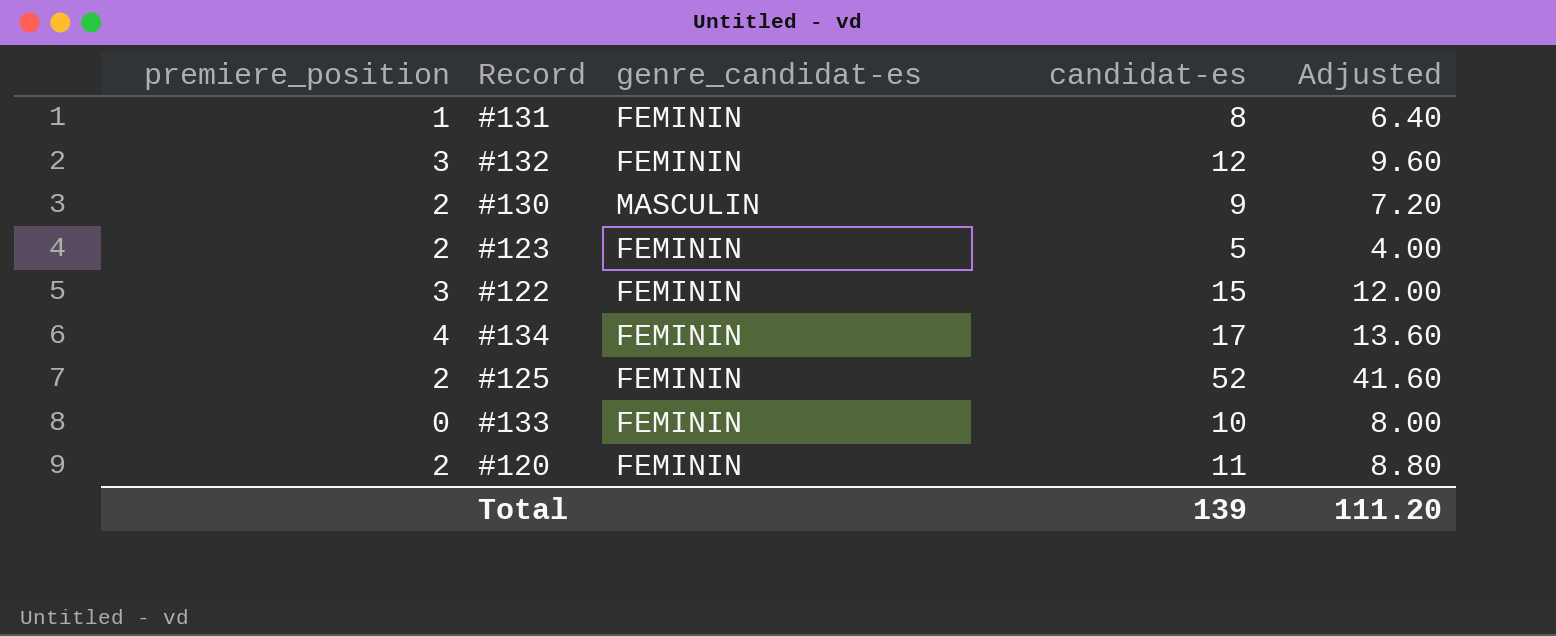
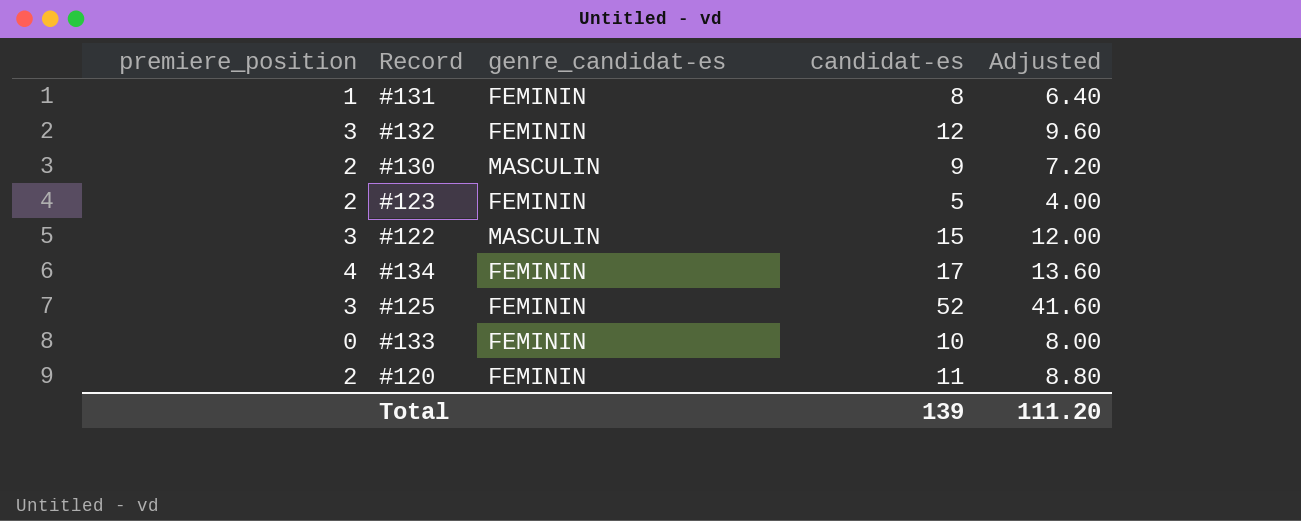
#122 | genre_candidat-es: FEMININ -> MASCULIN
#125 | premiere_position: 2 -> 3

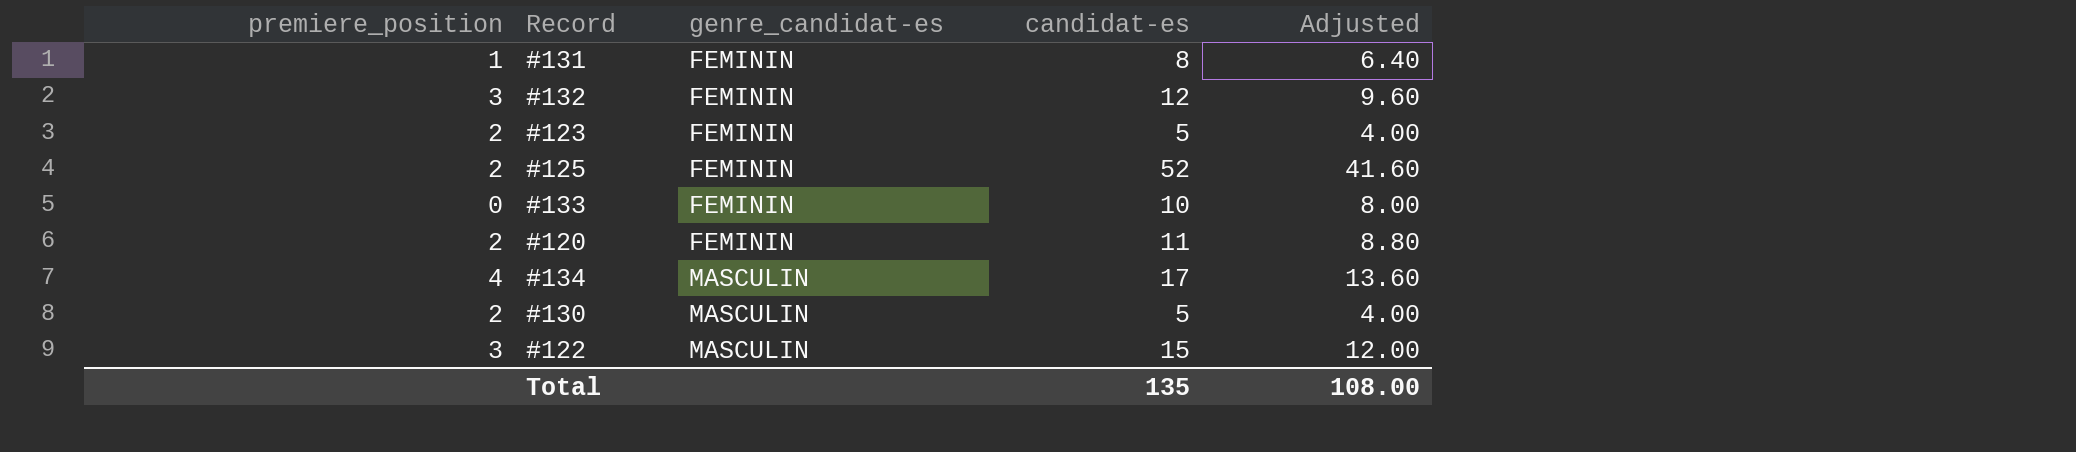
row order: none -> genre_candidat-es ascending
#125 | premiere_position: 3 -> 2
#134 | genre_candidat-es: FEMININ -> MASCULIN
#130 | candidat-es: 9 -> 5
#130 | Adjusted: 7.20 -> 4.00
Total | candidat-es: 139 -> 135
Total | Adjusted: 111.20 -> 108.00

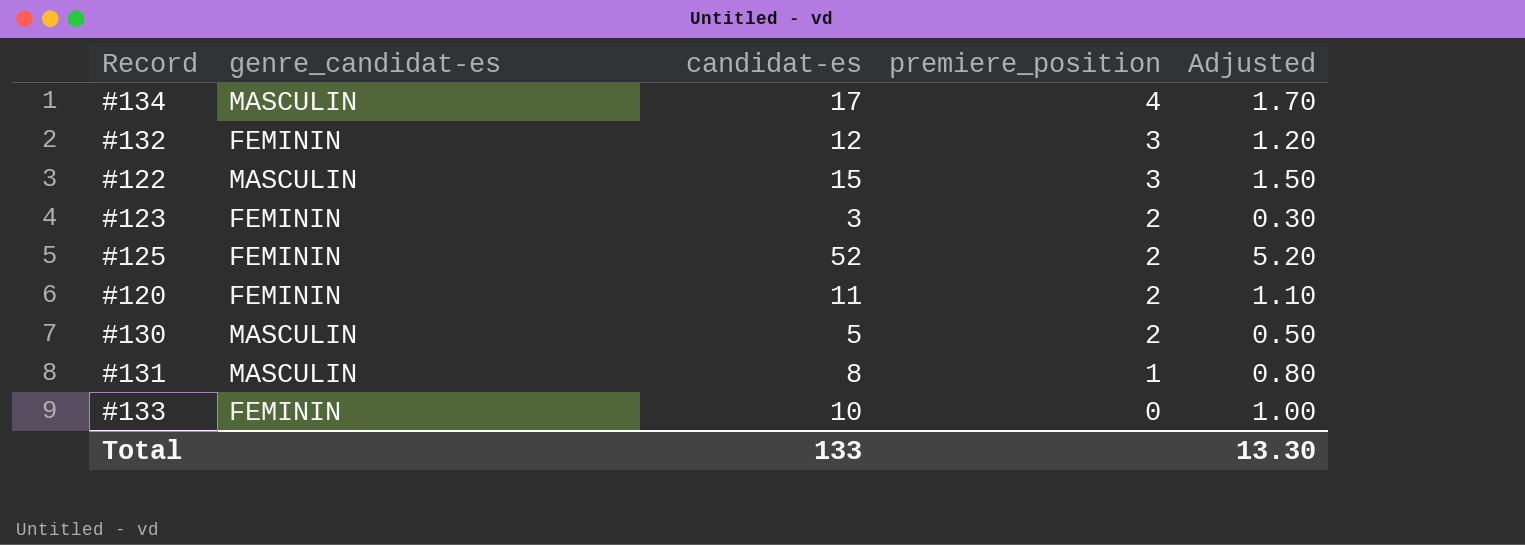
row order: genre_candidat-es ascending -> premiere_position descending
column premiere_position | position: 1 -> 4
column Adjusted | formula: [candidat-es] * 0.8 -> [candidat-es] * 0.1
#123 | candidat-es: 5 -> 3
#131 | genre_candidat-es: FEMININ -> MASCULIN
Total | candidat-es: 135 -> 133
Total | Adjusted: 108.00 -> 13.30

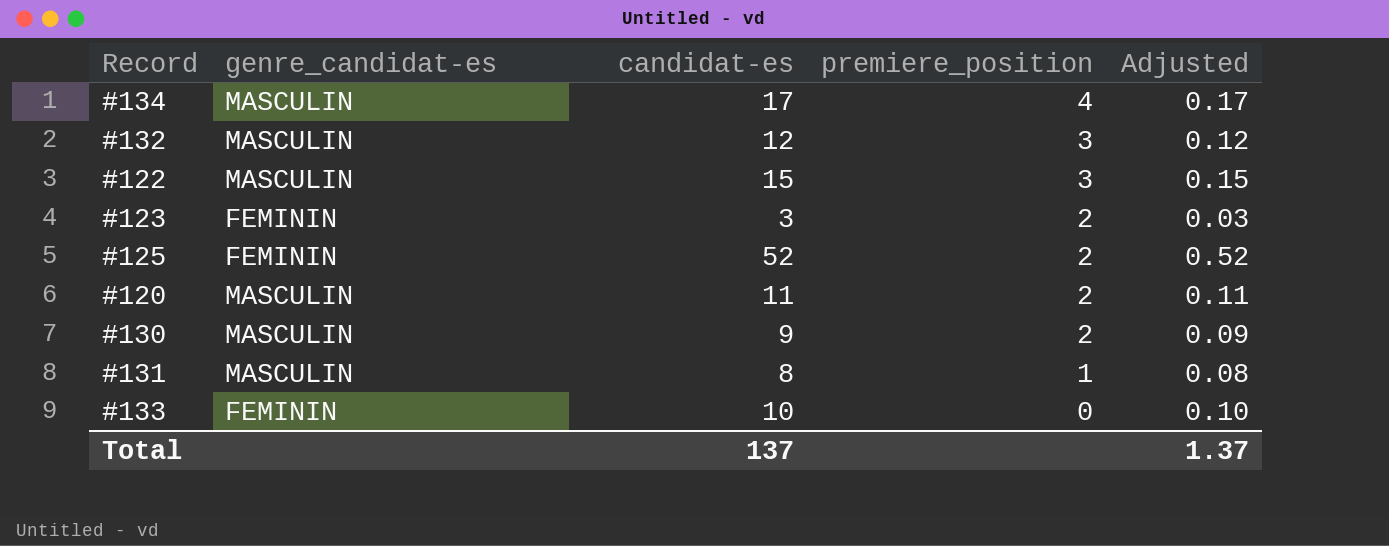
column Adjusted | formula: [candidat-es] * 0.1 -> [candidat-es] * 0.01
#132 | genre_candidat-es: FEMININ -> MASCULIN
#120 | genre_candidat-es: FEMININ -> MASCULIN
#130 | candidat-es: 5 -> 9
Total | candidat-es: 133 -> 137
Total | Adjusted: 13.30 -> 1.37

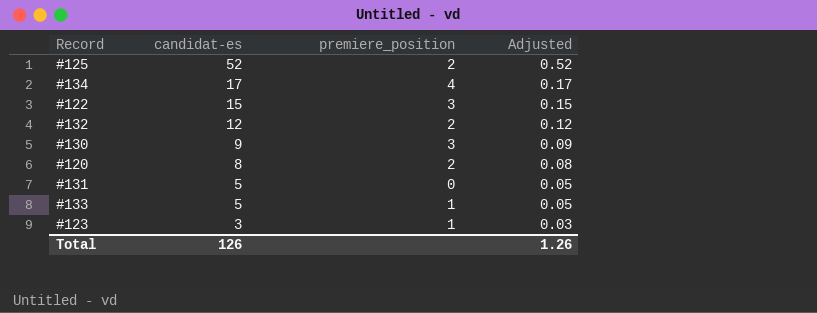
row order: premiere_position descending -> candidat-es descending
column genre_candidat-es | position: 2 -> none
#132 | premiere_position: 3 -> 2
#130 | premiere_position: 2 -> 3
#120 | candidat-es: 11 -> 8
#120 | Adjusted: 0.11 -> 0.08
#131 | candidat-es: 8 -> 5
#131 | premiere_position: 1 -> 0
#131 | Adjusted: 0.08 -> 0.05
#133 | candidat-es: 10 -> 5
#133 | premiere_position: 0 -> 1
#133 | Adjusted: 0.10 -> 0.05
#123 | premiere_position: 2 -> 1
Total | candidat-es: 137 -> 126
Total | Adjusted: 1.37 -> 1.26

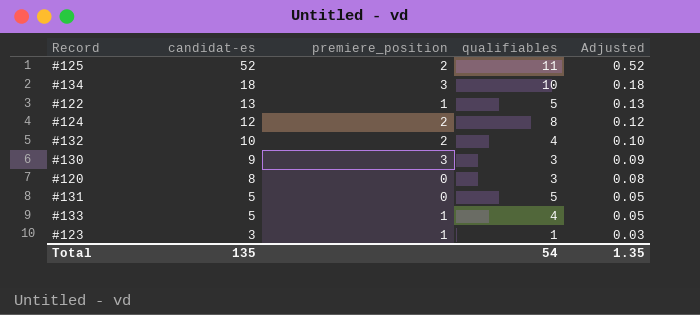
column qualifiables | position: none -> 4
#134 | candidat-es: 17 -> 18
#134 | premiere_position: 4 -> 3
#134 | Adjusted: 0.17 -> 0.18
#122 | candidat-es: 15 -> 13
#122 | premiere_position: 3 -> 1
#122 | Adjusted: 0.15 -> 0.13
row #124: none -> 12 | 2 | 8 | 0.12
#132 | candidat-es: 12 -> 10
#132 | Adjusted: 0.12 -> 0.10
#120 | premiere_position: 2 -> 0
Total | candidat-es: 126 -> 135
Total | Adjusted: 1.26 -> 1.35

